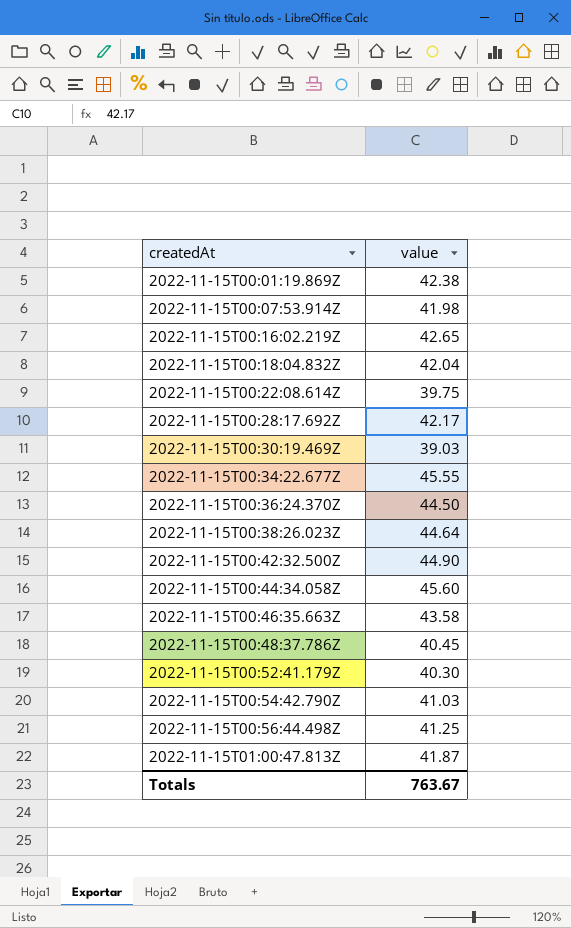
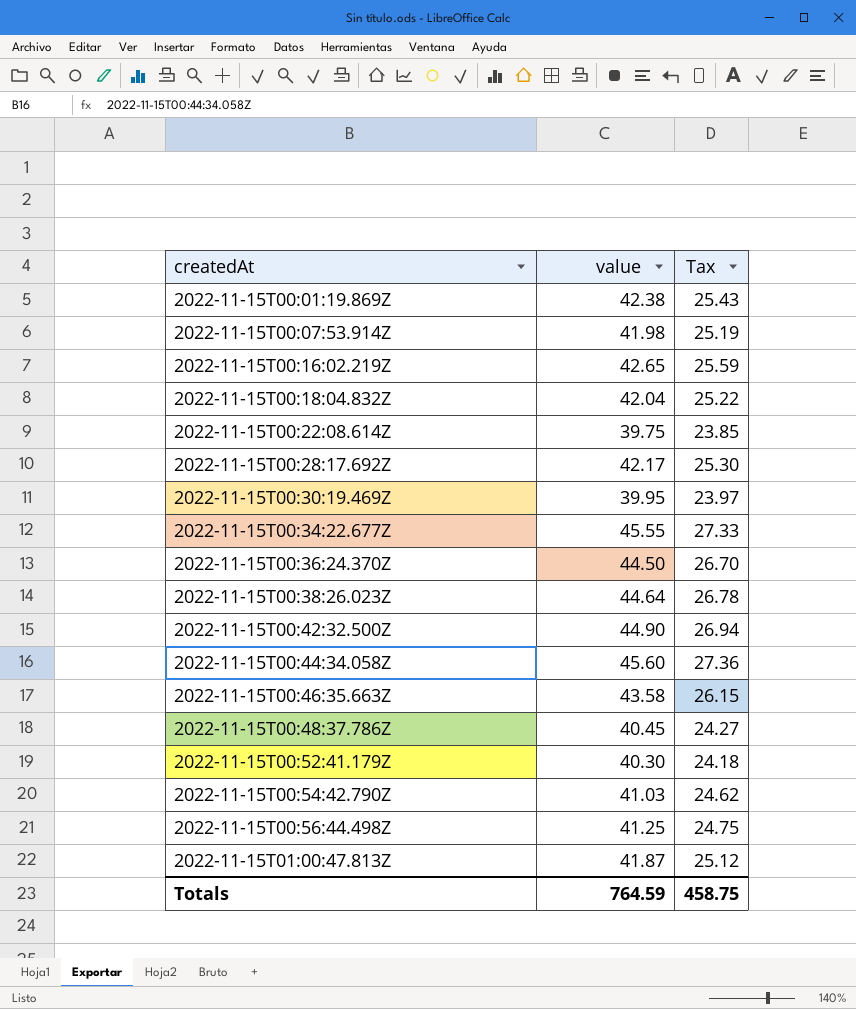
column Tax | formula: none -> [value] * 0.6
2022-11-15T00:30:19.469Z | value: 39.03 -> 39.95
Totals | value: 763.67 -> 764.59

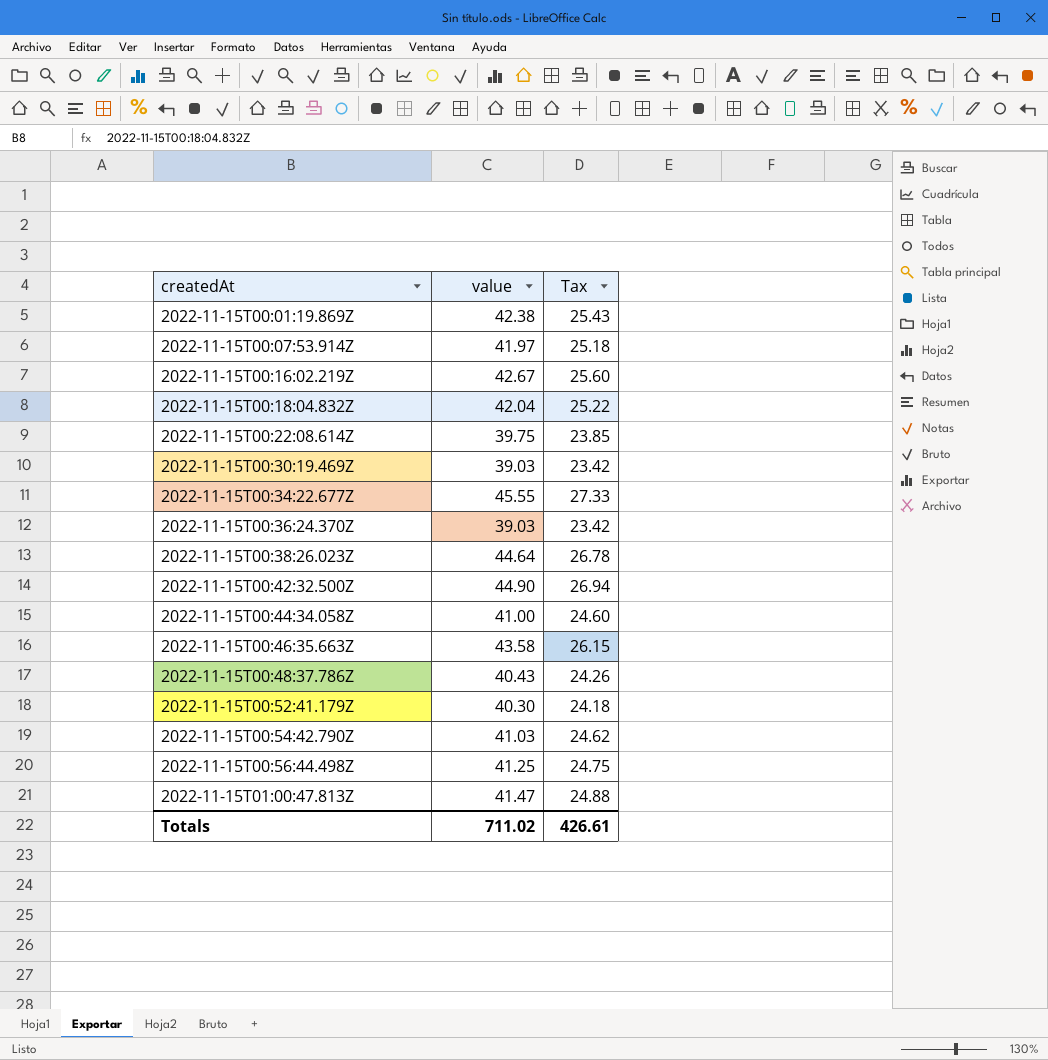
row 2022-11-15T00:28:17.692Z: 42.17 | 25.30 -> none
2022-11-15T00:07:53.914Z | value: 41.98 -> 41.97
2022-11-15T00:07:53.914Z | Tax: 25.19 -> 25.18
2022-11-15T00:16:02.219Z | value: 42.65 -> 42.67
2022-11-15T00:16:02.219Z | Tax: 25.59 -> 25.60
2022-11-15T00:30:19.469Z | value: 39.95 -> 39.03
2022-11-15T00:30:19.469Z | Tax: 23.97 -> 23.42
2022-11-15T00:36:24.370Z | value: 44.50 -> 39.03
2022-11-15T00:36:24.370Z | Tax: 26.70 -> 23.42
2022-11-15T00:44:34.058Z | value: 45.60 -> 41.00
2022-11-15T00:44:34.058Z | Tax: 27.36 -> 24.60
2022-11-15T00:48:37.786Z | value: 40.45 -> 40.43
2022-11-15T00:48:37.786Z | Tax: 24.27 -> 24.26
2022-11-15T01:00:47.813Z | value: 41.87 -> 41.47
2022-11-15T01:00:47.813Z | Tax: 25.12 -> 24.88
Totals | value: 764.59 -> 711.02
Totals | Tax: 458.75 -> 426.61

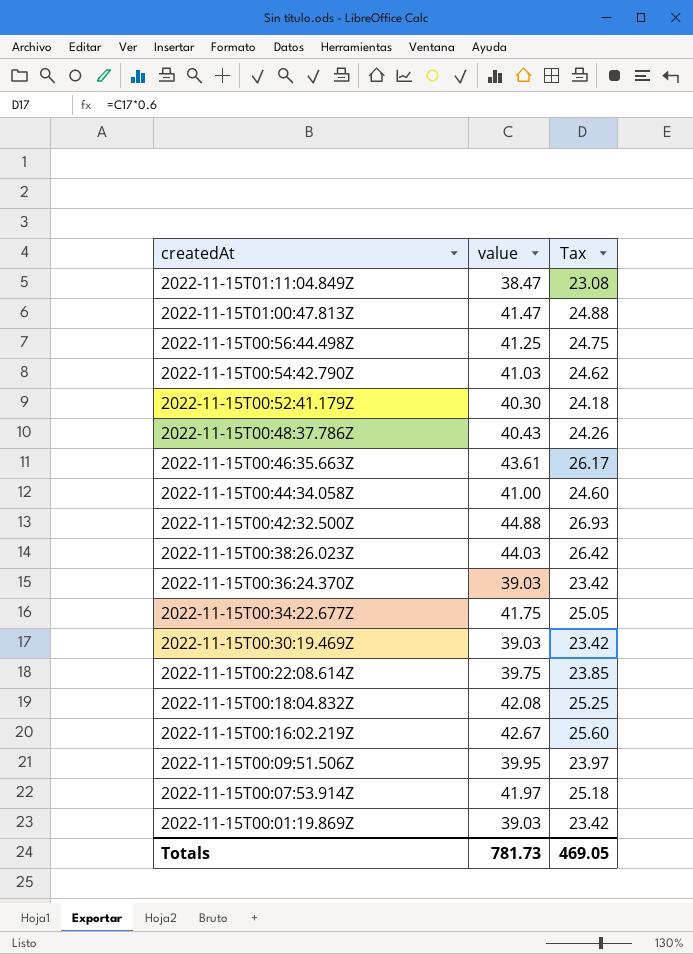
row order: createdAt ascending -> createdAt descending
row 2022-11-15T01:11:04.849Z: none -> 38.47 | 23.08
2022-11-15T00:46:35.663Z | value: 43.58 -> 43.61
2022-11-15T00:46:35.663Z | Tax: 26.15 -> 26.17
2022-11-15T00:42:32.500Z | value: 44.90 -> 44.88
2022-11-15T00:42:32.500Z | Tax: 26.94 -> 26.93
2022-11-15T00:38:26.023Z | value: 44.64 -> 44.03
2022-11-15T00:38:26.023Z | Tax: 26.78 -> 26.42
2022-11-15T00:34:22.677Z | value: 45.55 -> 41.75
2022-11-15T00:34:22.677Z | Tax: 27.33 -> 25.05
2022-11-15T00:18:04.832Z | value: 42.04 -> 42.08
2022-11-15T00:18:04.832Z | Tax: 25.22 -> 25.25
row 2022-11-15T00:09:51.506Z: none -> 39.95 | 23.97
2022-11-15T00:01:19.869Z | value: 42.38 -> 39.03
2022-11-15T00:01:19.869Z | Tax: 25.43 -> 23.42
Totals | value: 711.02 -> 781.73
Totals | Tax: 426.61 -> 469.05

